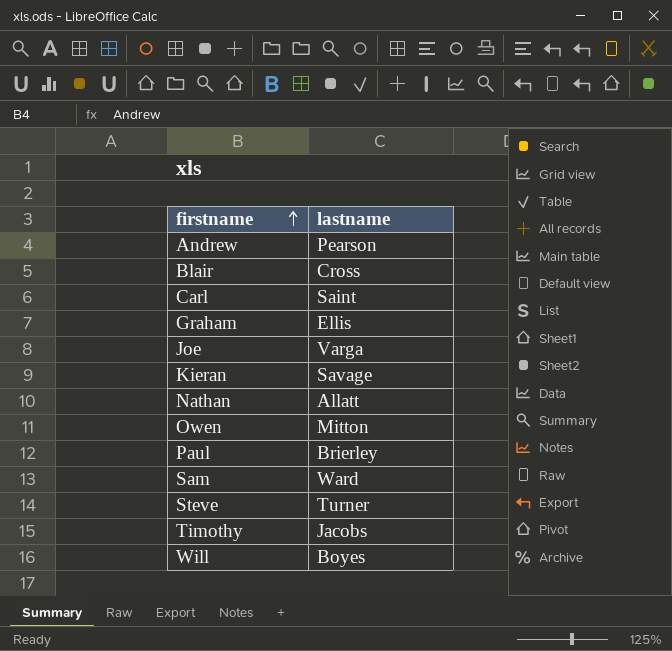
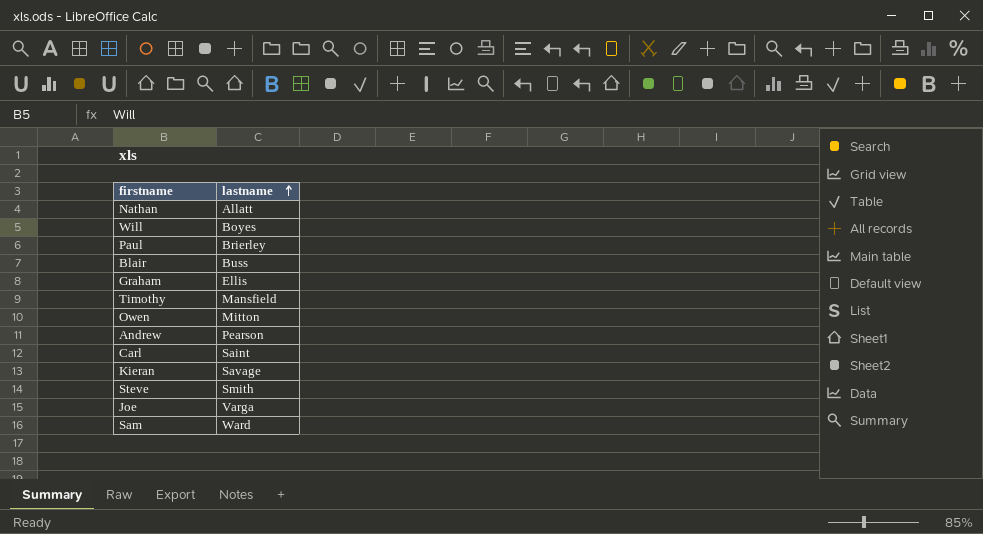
row order: firstname ascending -> lastname ascending
Blair | lastname: Cross -> Buss
Timothy | lastname: Jacobs -> Mansfield
Steve | lastname: Turner -> Smith

